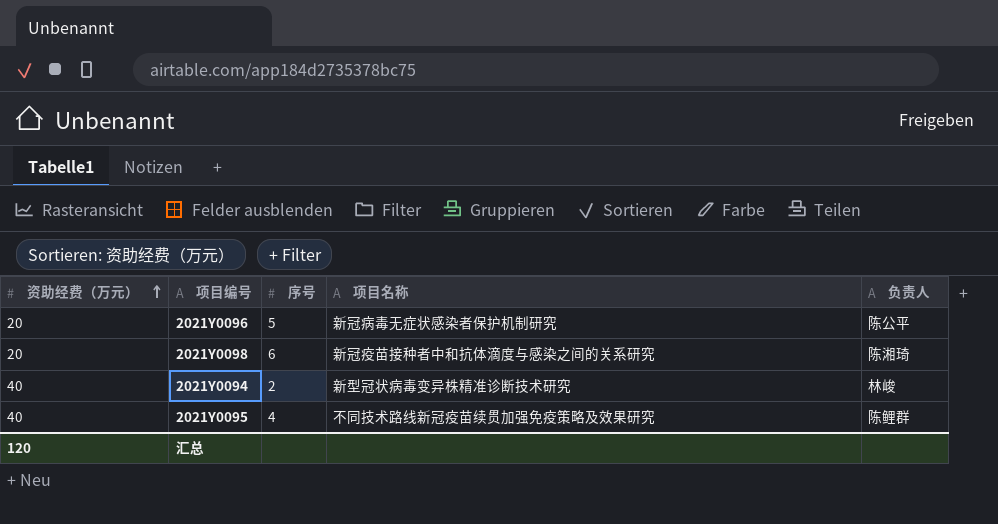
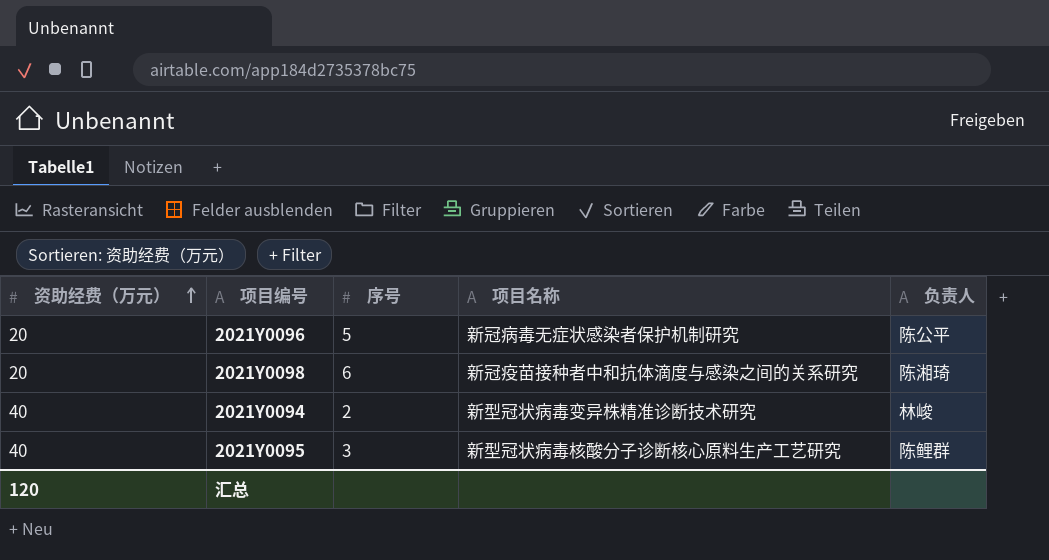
2021Y0095 | 序号: 4 -> 3
2021Y0095 | 项目名称: 不同技术路线新冠疫苗续贯加强免疫策略及效果研究 -> 新型冠状病毒核酸分子诊断核心原料生产工艺研究

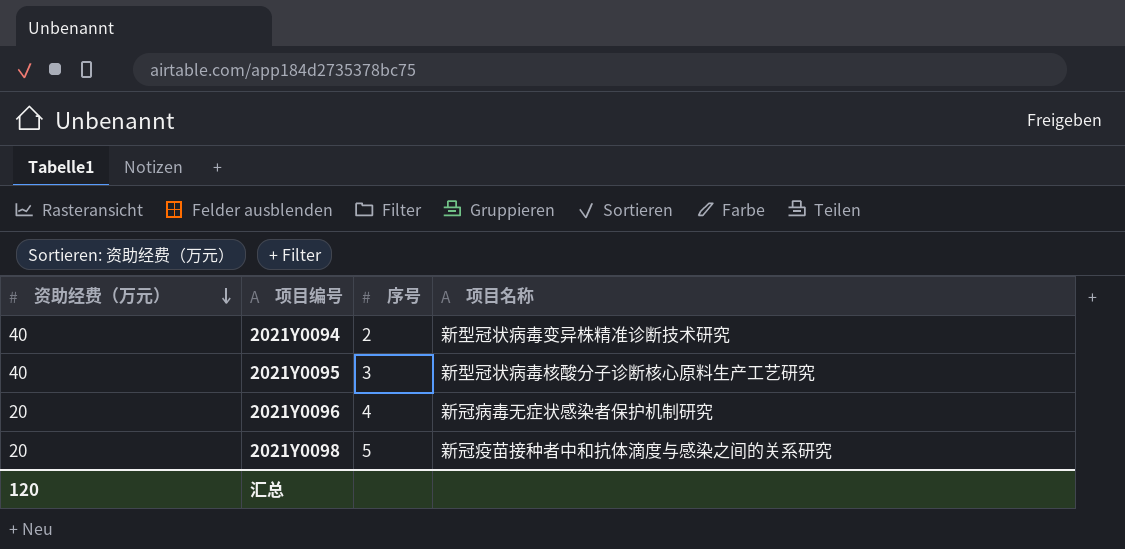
row order: 资助经费（万元） ascending -> 资助经费（万元） descending
column 负责人 | position: 5 -> none
2021Y0096 | 序号: 5 -> 4
2021Y0098 | 序号: 6 -> 5

